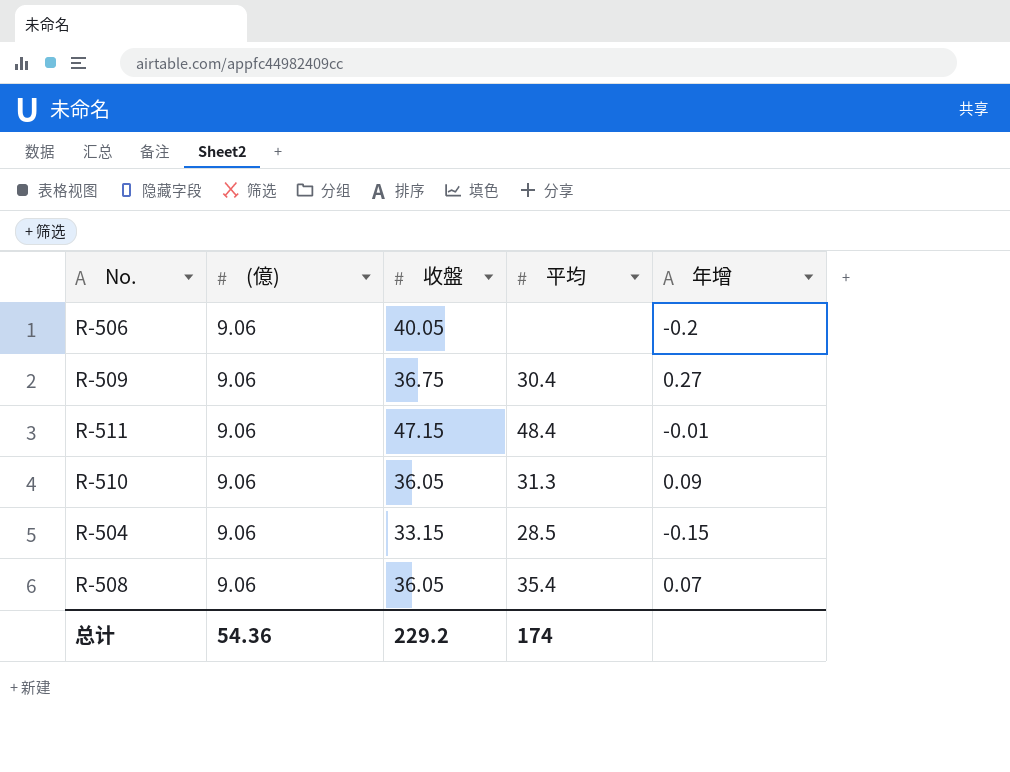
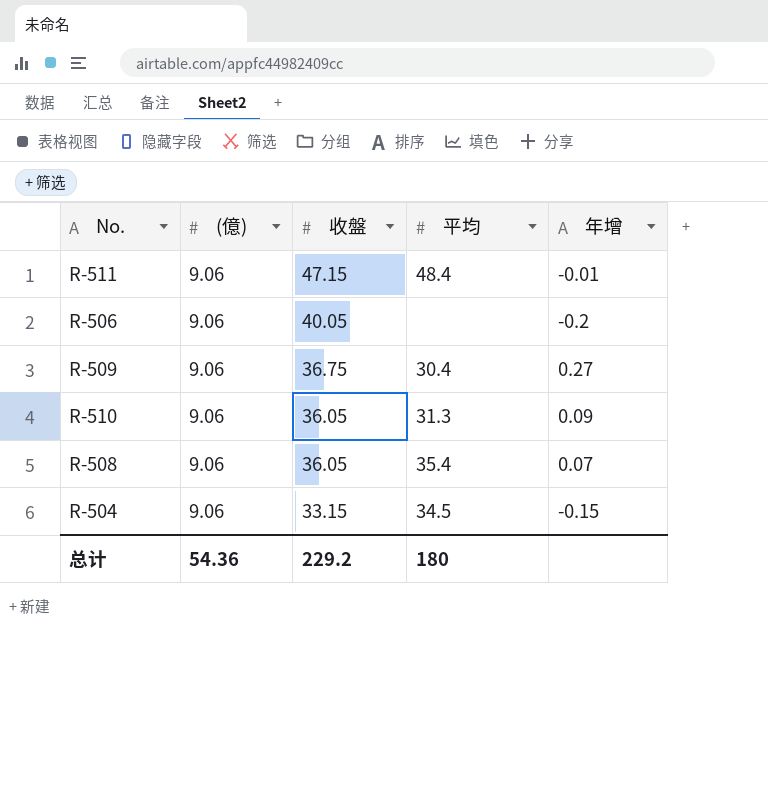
row order: none -> 收盤 descending
R-504 | 平均: 28.5 -> 34.5
总计 | 平均: 174 -> 180

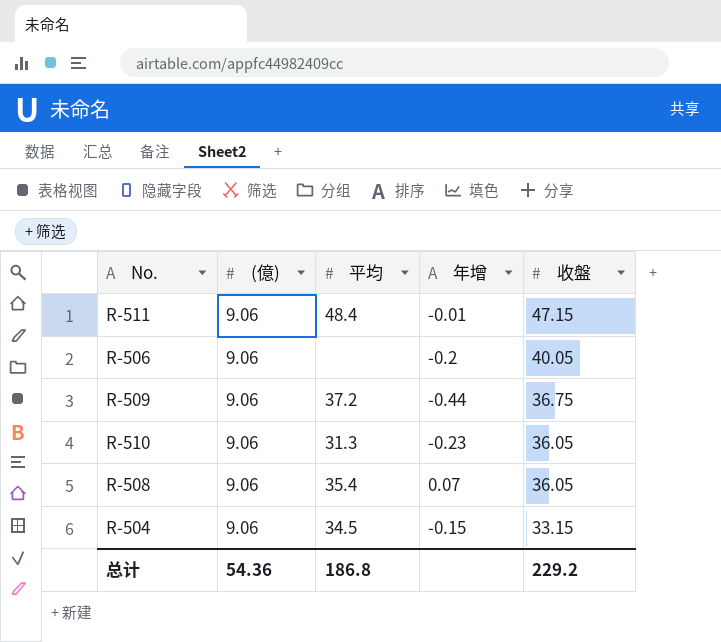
column 收盤 | position: 3 -> 5
R-509 | 平均: 30.4 -> 37.2
R-509 | 年增: 0.27 -> -0.44
R-510 | 年增: 0.09 -> -0.23
总计 | 平均: 180 -> 186.8

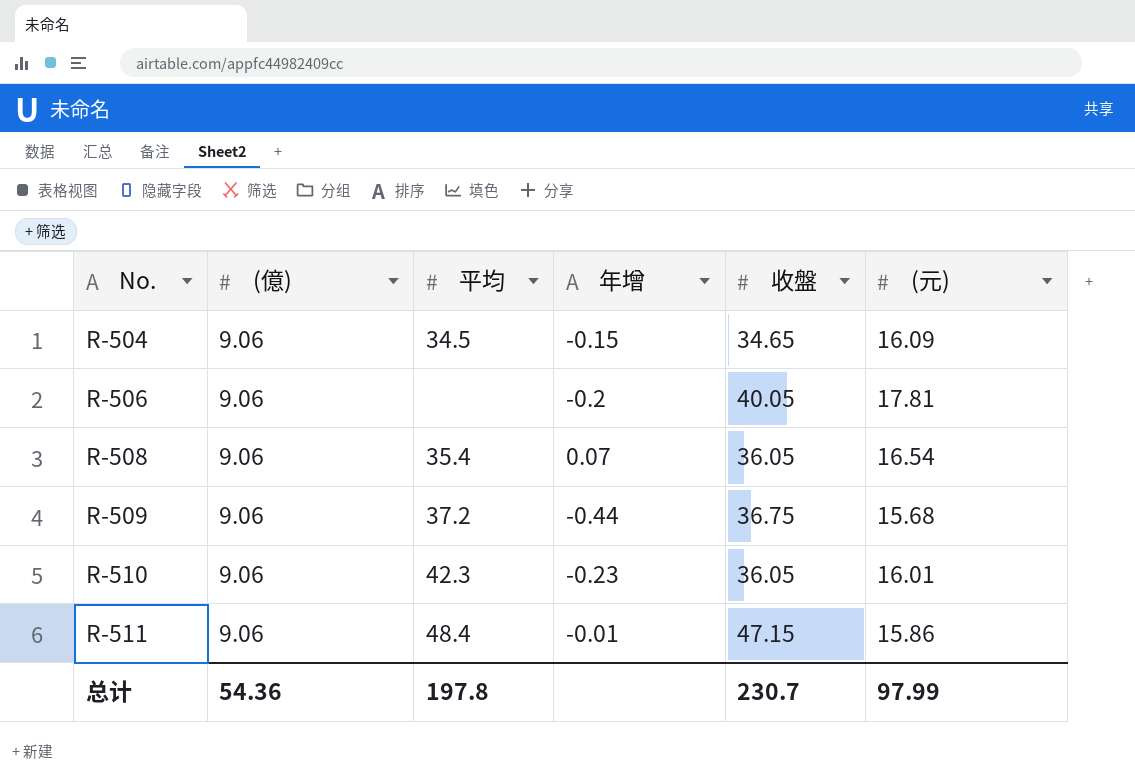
row order: 收盤 descending -> No. ascending
column (元) | position: none -> 6
R-504 | 收盤: 33.15 -> 34.65
R-510 | 平均: 31.3 -> 42.3
总计 | 平均: 186.8 -> 197.8
总计 | 收盤: 229.2 -> 230.7

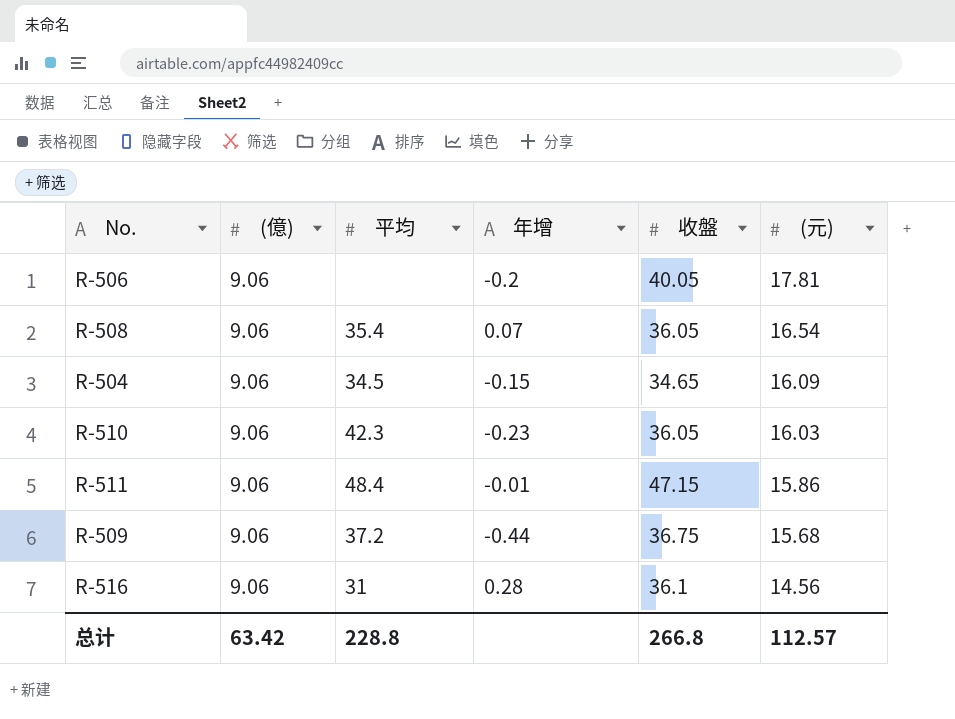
row order: No. ascending -> (元) descending
R-510 | (元): 16.01 -> 16.03
row R-516: none -> 9.06 | 31 | 0.28 | 36.1 | 14.56
总计 | (億): 54.36 -> 63.42
总计 | 平均: 197.8 -> 228.8
总计 | 收盤: 230.7 -> 266.8
总计 | (元): 97.99 -> 112.57

